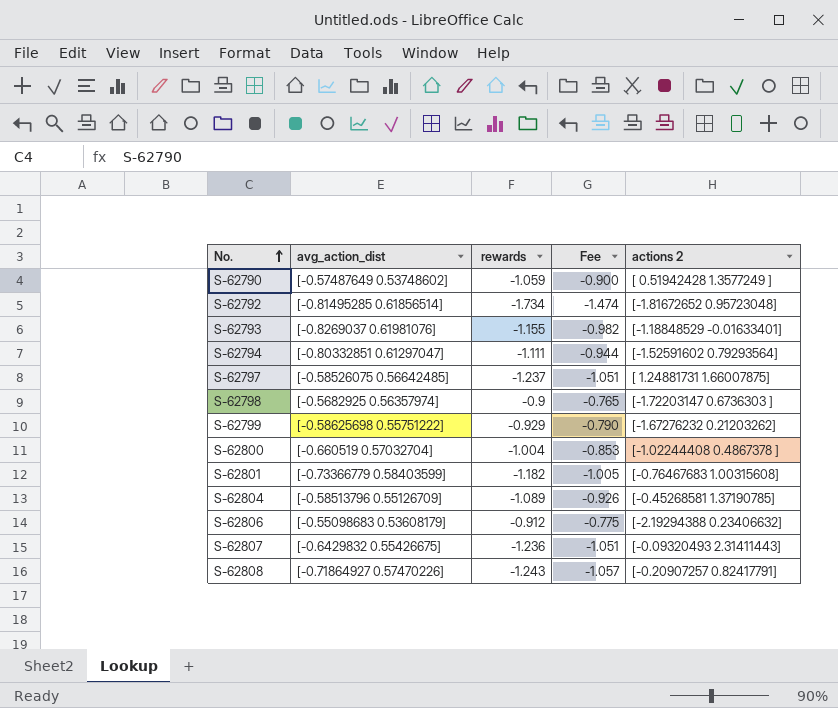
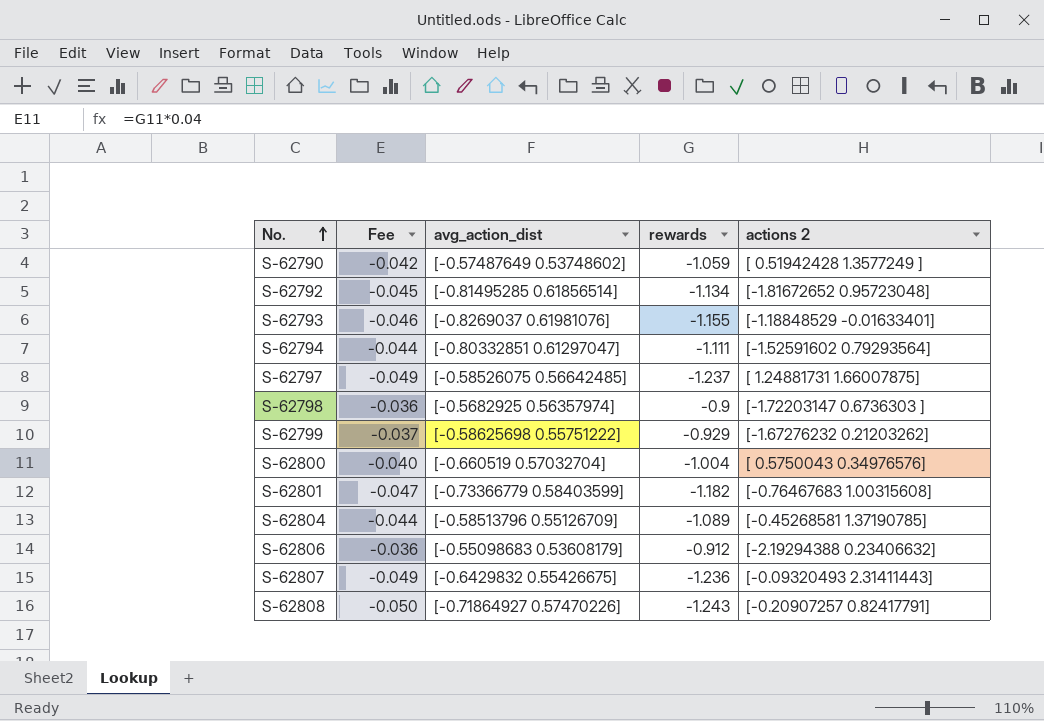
column Fee | formula: [rewards] * 0.85 -> [rewards] * 0.04
column Fee | position: 4 -> 2
S-62792 | rewards: -1.734 -> -1.134
S-62800 | actions 2: [-1.02244408 0.4867378 ] -> [ 0.5750043 0.34976576]

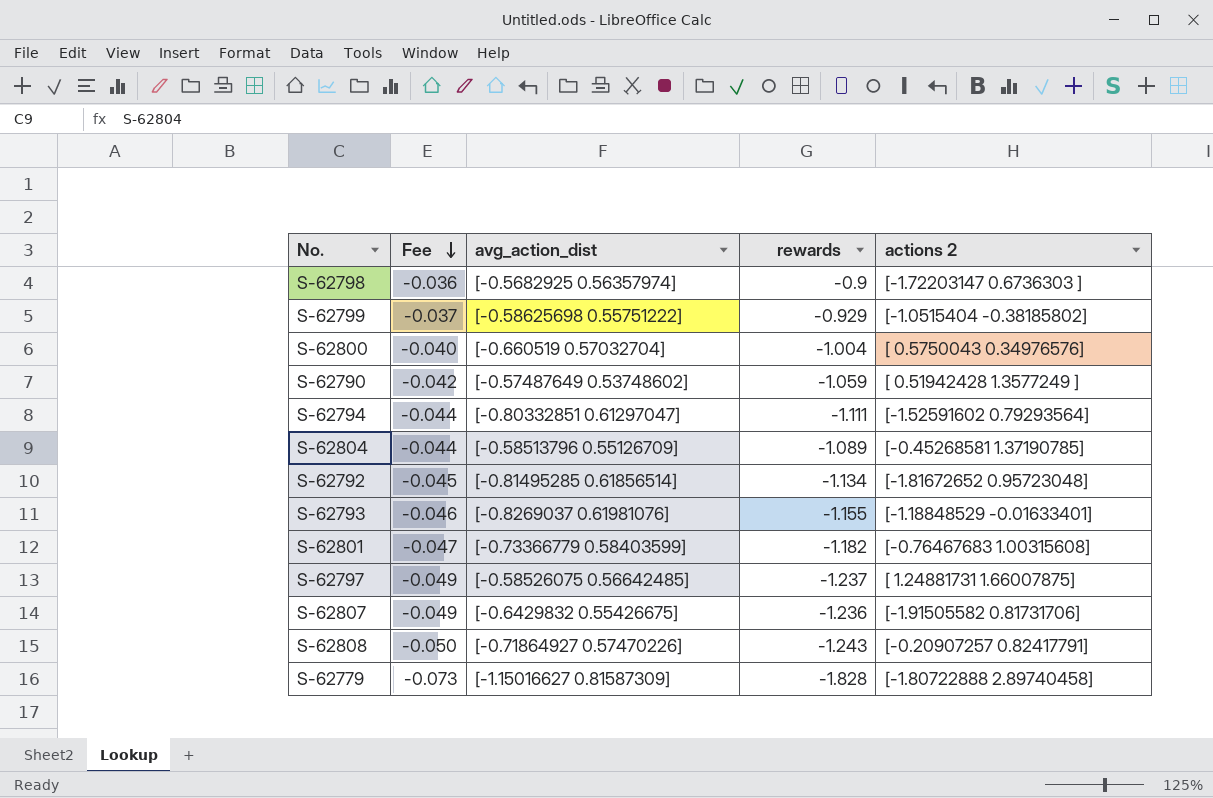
row order: No. ascending -> Fee descending
row S-62806: -0.036 | [-0.55098683 0.53608179] | -0.912 | [-2.19294388 0.23406632] -> none
S-62799 | actions 2: [-1.67276232 0.21203262] -> [-1.0515404 -0.38185802]
S-62807 | actions 2: [-0.09320493 2.31411443] -> [-1.91505582 0.81731706]
row S-62779: none -> -0.073 | [-1.15016627 0.81587309] | -1.828 | [-1.80722888 2.89740458]

